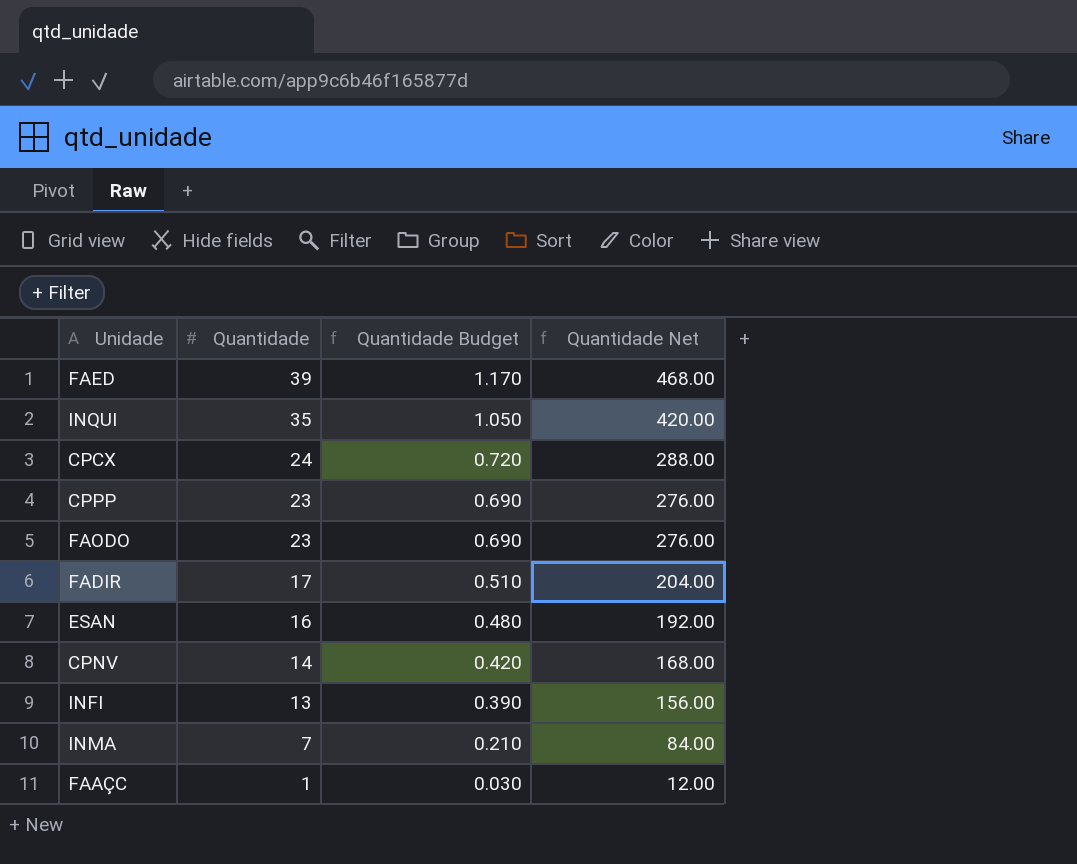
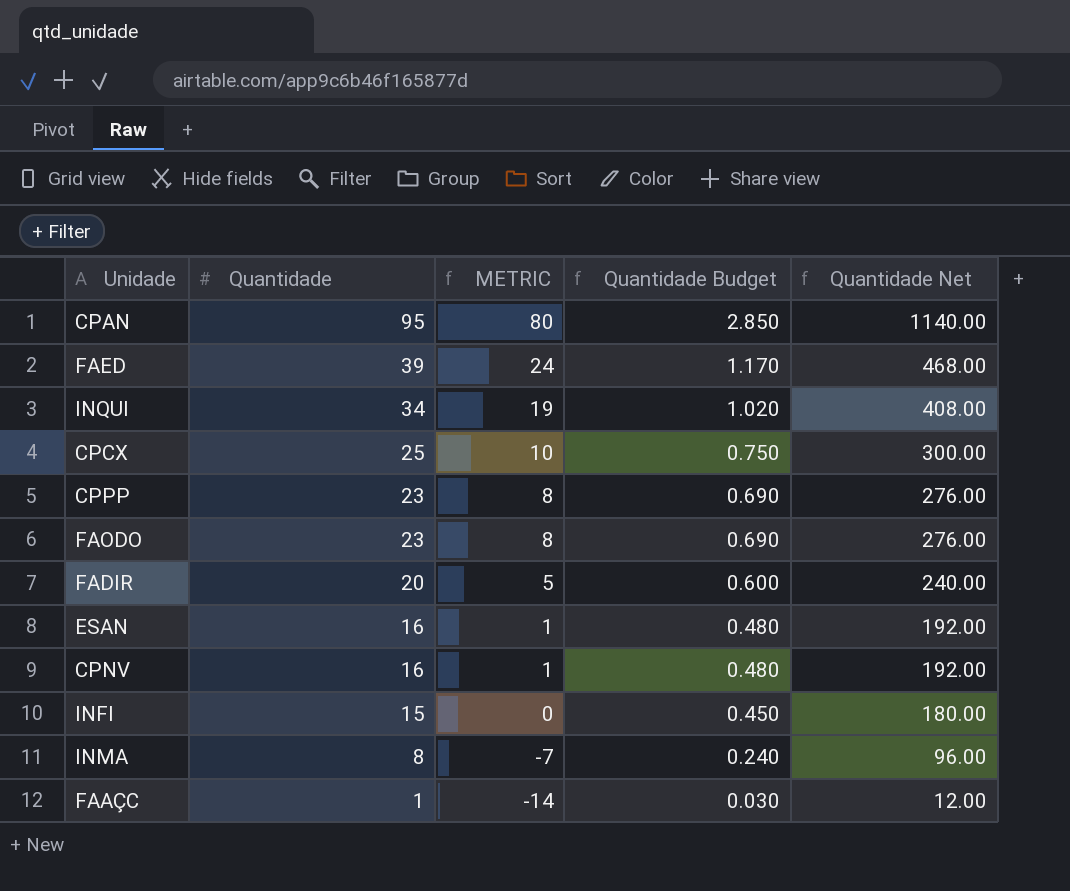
column METRIC | formula: none -> [Quantidade] - 15
row CPAN: none -> 95 | 80 | 2.850 | 1140.00
INQUI | Quantidade: 35 -> 34
INQUI | Quantidade Budget: 1.050 -> 1.020
INQUI | Quantidade Net: 420.00 -> 408.00
CPCX | Quantidade: 24 -> 25
CPCX | Quantidade Budget: 0.720 -> 0.750
CPCX | Quantidade Net: 288.00 -> 300.00
FADIR | Quantidade: 17 -> 20
FADIR | Quantidade Budget: 0.510 -> 0.600
FADIR | Quantidade Net: 204.00 -> 240.00
CPNV | Quantidade: 14 -> 16
CPNV | Quantidade Budget: 0.420 -> 0.480
CPNV | Quantidade Net: 168.00 -> 192.00
INFI | Quantidade: 13 -> 15
INFI | Quantidade Budget: 0.390 -> 0.450
INFI | Quantidade Net: 156.00 -> 180.00
INMA | Quantidade: 7 -> 8
INMA | Quantidade Budget: 0.210 -> 0.240
INMA | Quantidade Net: 84.00 -> 96.00

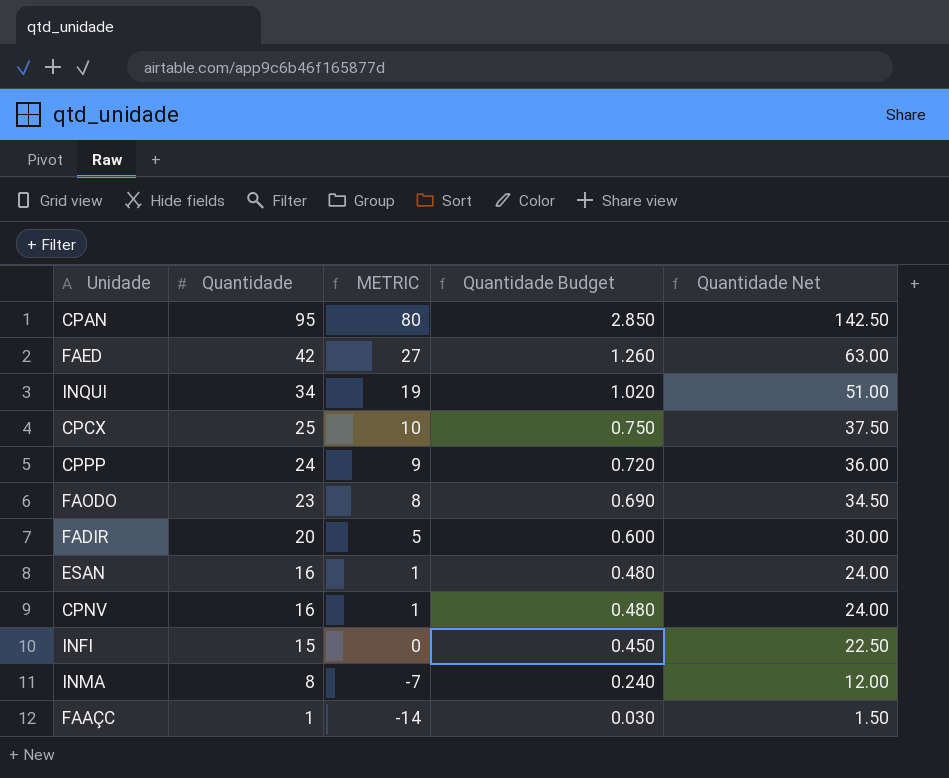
column Quantidade Net | formula: [Quantidade] * 12 -> [Quantidade] * 1.5
FAED | Quantidade: 39 -> 42
FAED | METRIC: 24 -> 27
FAED | Quantidade Budget: 1.170 -> 1.260
CPPP | Quantidade: 23 -> 24
CPPP | METRIC: 8 -> 9
CPPP | Quantidade Budget: 0.690 -> 0.720

